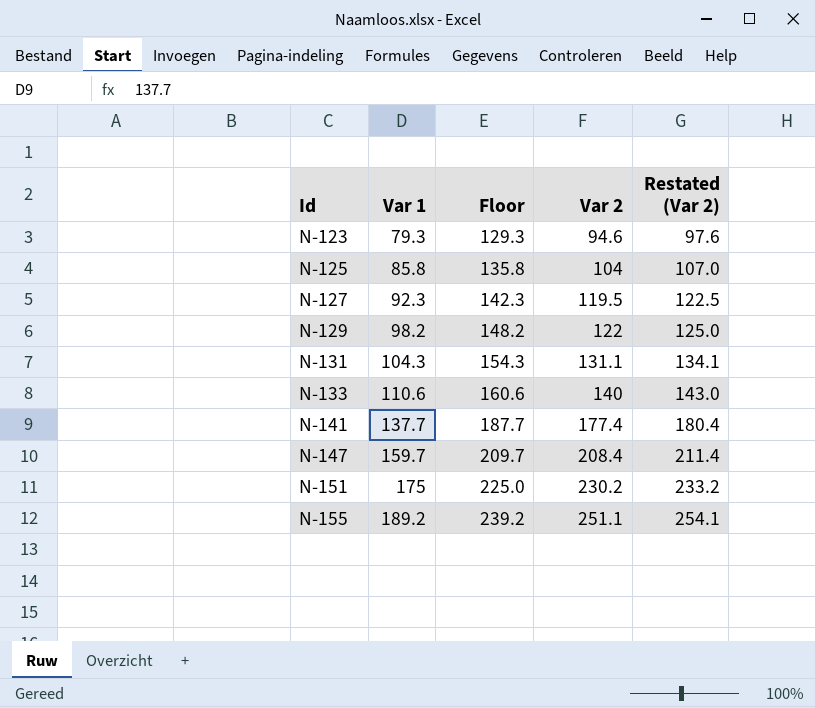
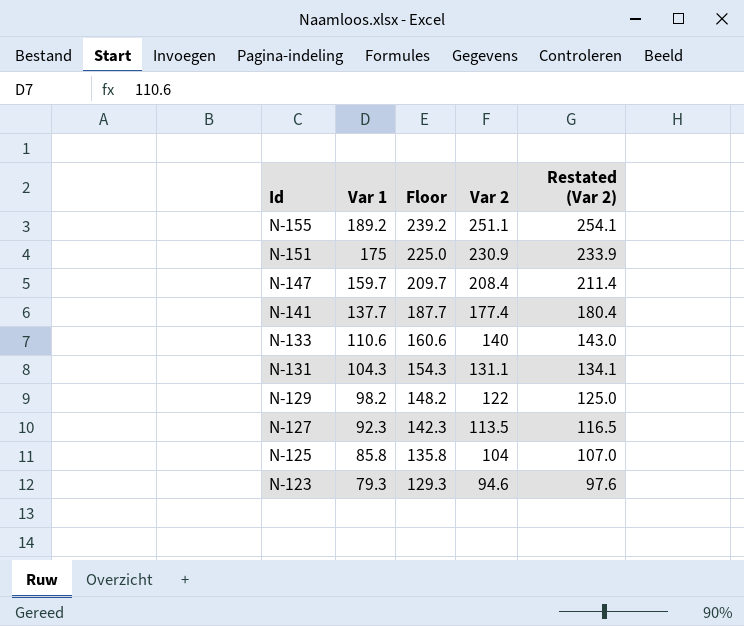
row order: Id ascending -> Id descending
N-151 | Var 2: 230.2 -> 230.9
N-151 | Restated (Var 2): 233.2 -> 233.9
N-127 | Var 2: 119.5 -> 113.5
N-127 | Restated (Var 2): 122.5 -> 116.5

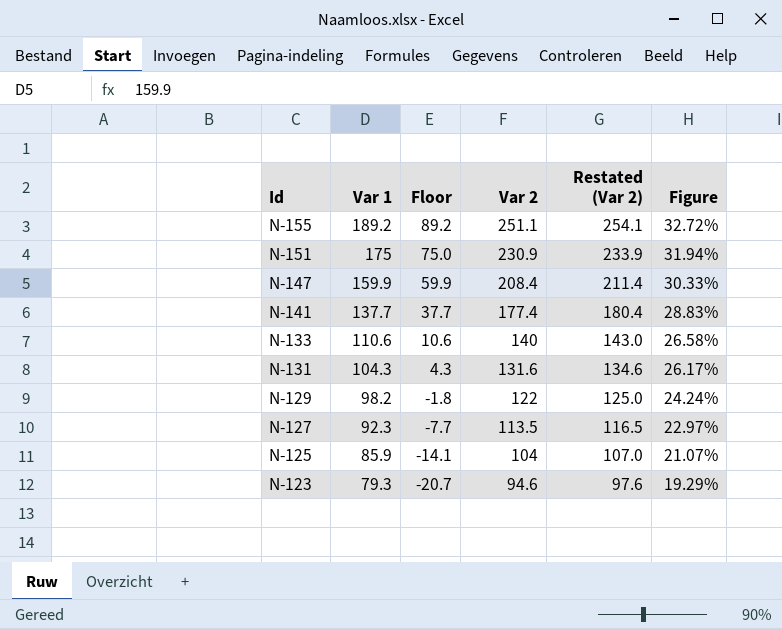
column Floor | formula: [Var 1] + 50 -> [Var 1] - 100
column Figure | formula: none -> ([Var 2] - [Var 1]) / [Var 1]
N-147 | Var 1: 159.7 -> 159.9
N-131 | Var 2: 131.1 -> 131.6
N-131 | Restated (Var 2): 134.1 -> 134.6
N-125 | Var 1: 85.8 -> 85.9

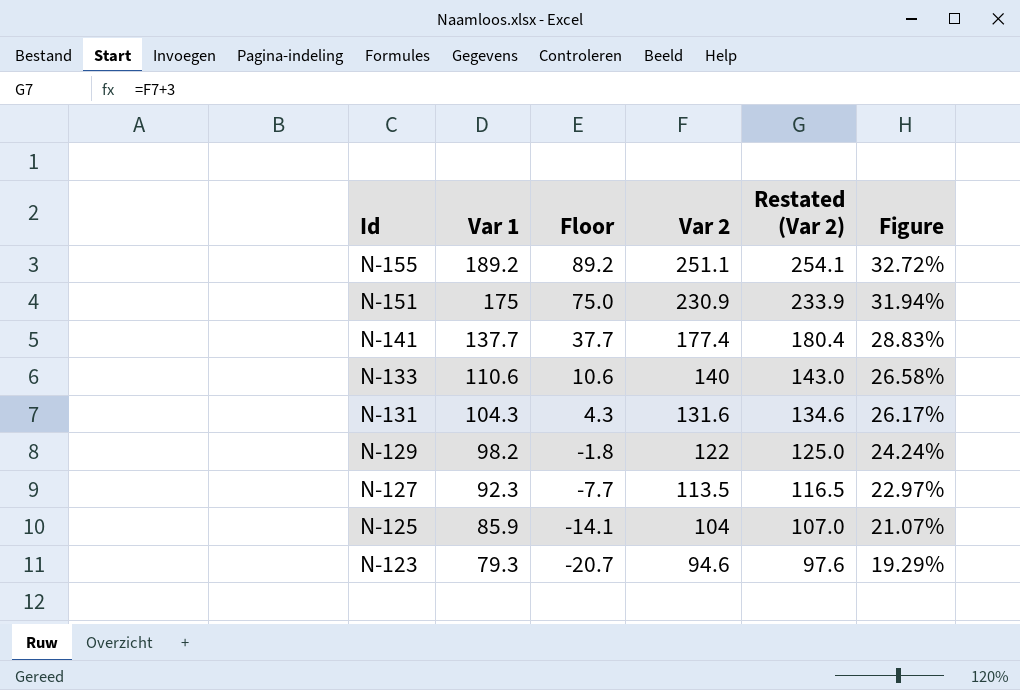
row N-147: 159.9 | 59.9 | 208.4 | 211.4 | 30.33% -> none

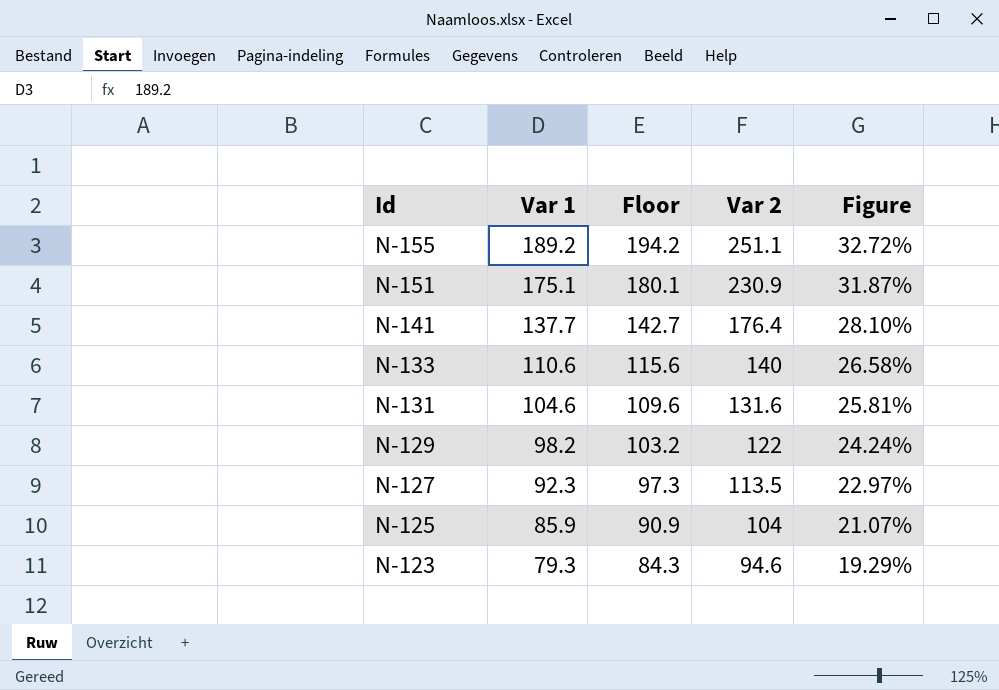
column Restated (Var 2) | formula: [Var 2] + 3 -> none
column Floor | formula: [Var 1] - 100 -> [Var 1] + 5
N-151 | Var 1: 175 -> 175.1
N-151 | Figure: 31.94% -> 31.87%
N-141 | Var 2: 177.4 -> 176.4
N-141 | Figure: 28.83% -> 28.10%
N-131 | Var 1: 104.3 -> 104.6
N-131 | Figure: 26.17% -> 25.81%

